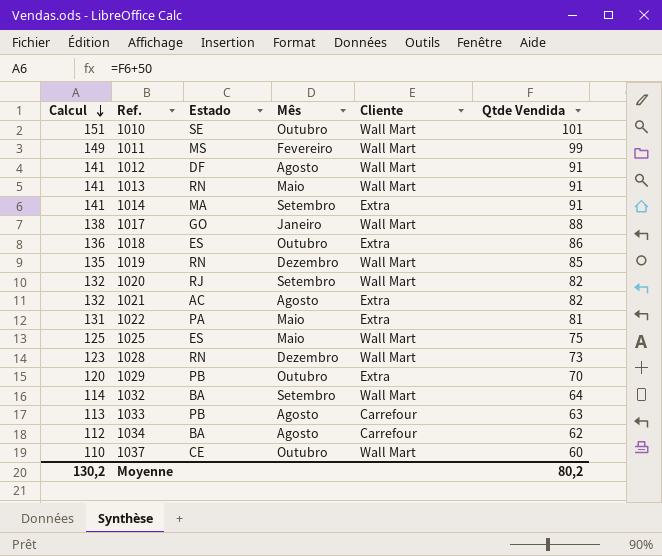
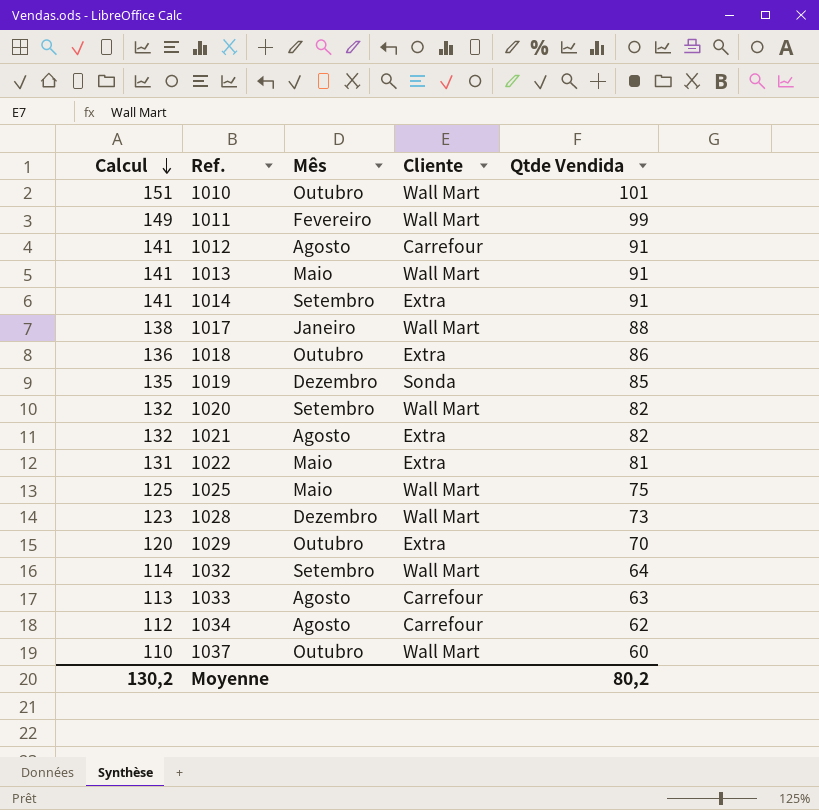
column Estado | position: 3 -> none
1012 | Cliente: Wall Mart -> Carrefour
1019 | Cliente: Wall Mart -> Sonda

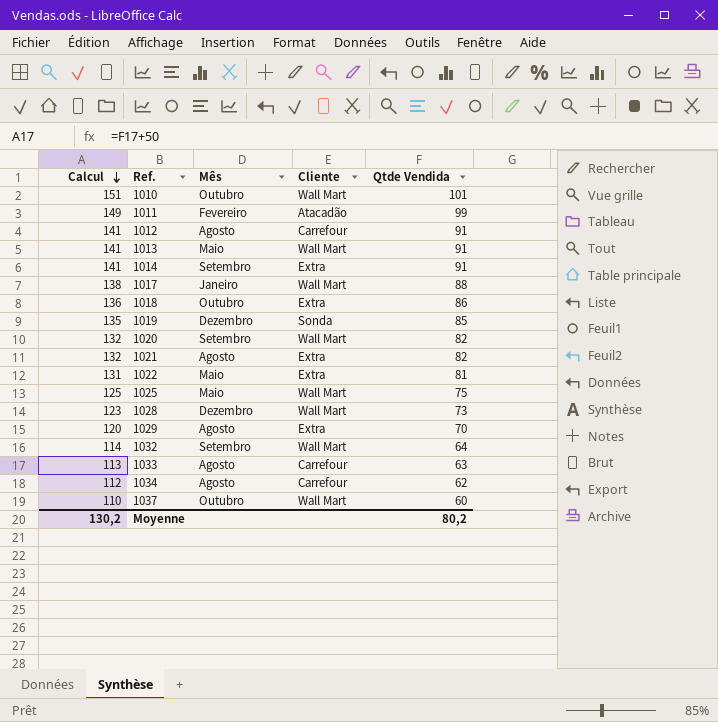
1011 | Cliente: Wall Mart -> Atacadão
1029 | Mês: Outubro -> Agosto

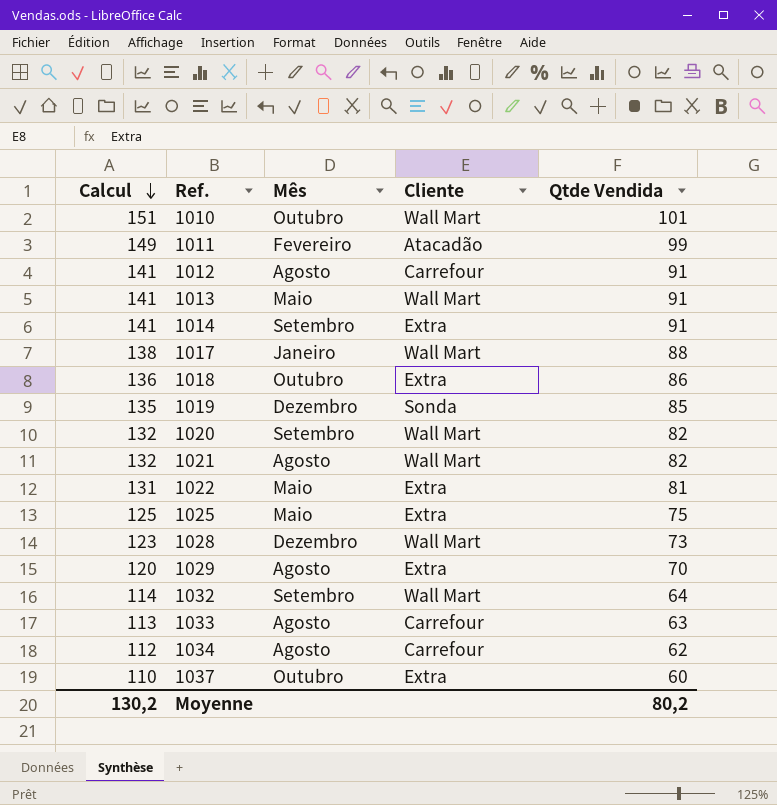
1021 | Cliente: Extra -> Wall Mart
1025 | Cliente: Wall Mart -> Extra
1037 | Cliente: Wall Mart -> Extra

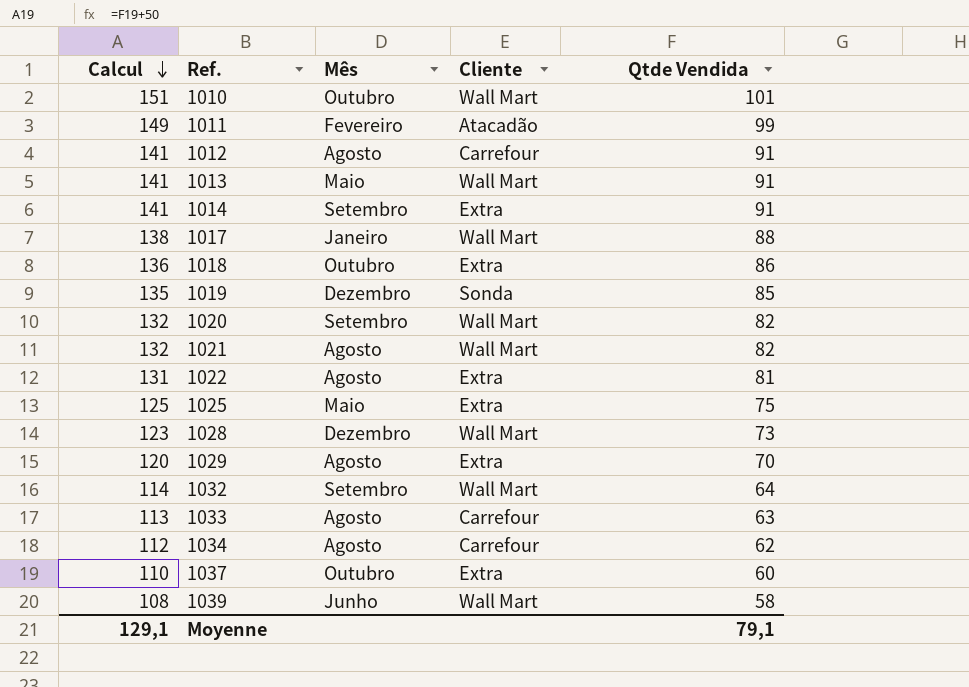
1022 | Mês: Maio -> Agosto
row 1039: none -> 108 | Junho | Wall Mart | 58
Moyenne | Calcul: 130,2 -> 129,1
Moyenne | Qtde Vendida: 80,2 -> 79,1

